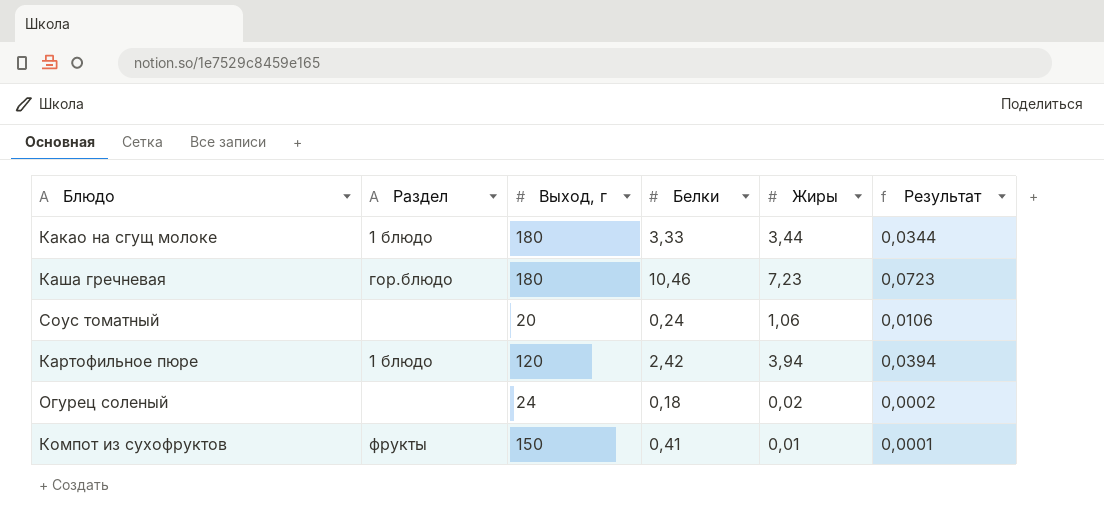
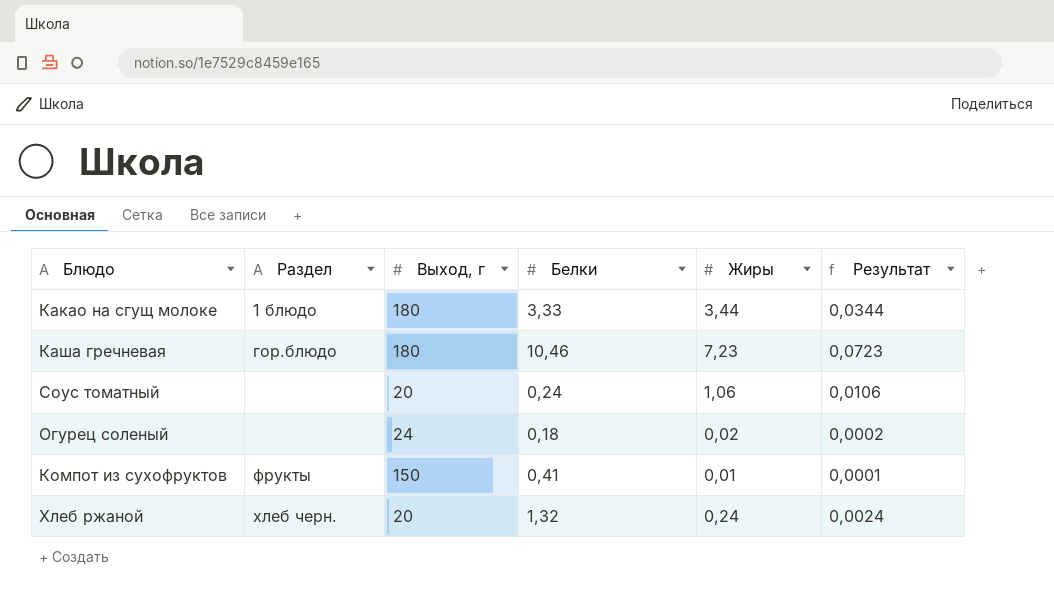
row Картофильное пюре: 1 блюдо | 120 | 2,42 | 3,94 | 0,0394 -> none
row Хлеб ржаной: none -> хлеб черн. | 20 | 1,32 | 0,24 | 0,0024

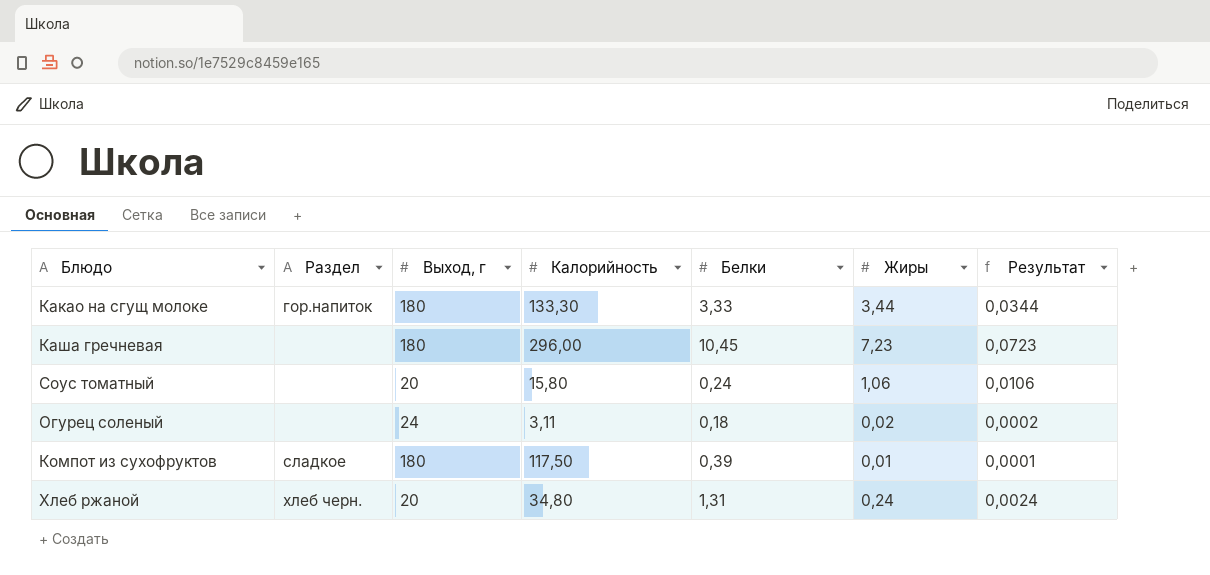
column Калорийность | position: none -> 4
Какао на сгущ молоке | Раздел: 1 блюдо -> гор.напиток
Каша гречневая | Раздел: гор.блюдо -> none
Каша гречневая | Белки: 10,46 -> 10,45
Компот из сухофруктов | Раздел: фрукты -> сладкое
Компот из сухофруктов | Выход, г: 150 -> 180
Компот из сухофруктов | Белки: 0,41 -> 0,39
Хлеб ржаной | Белки: 1,32 -> 1,31

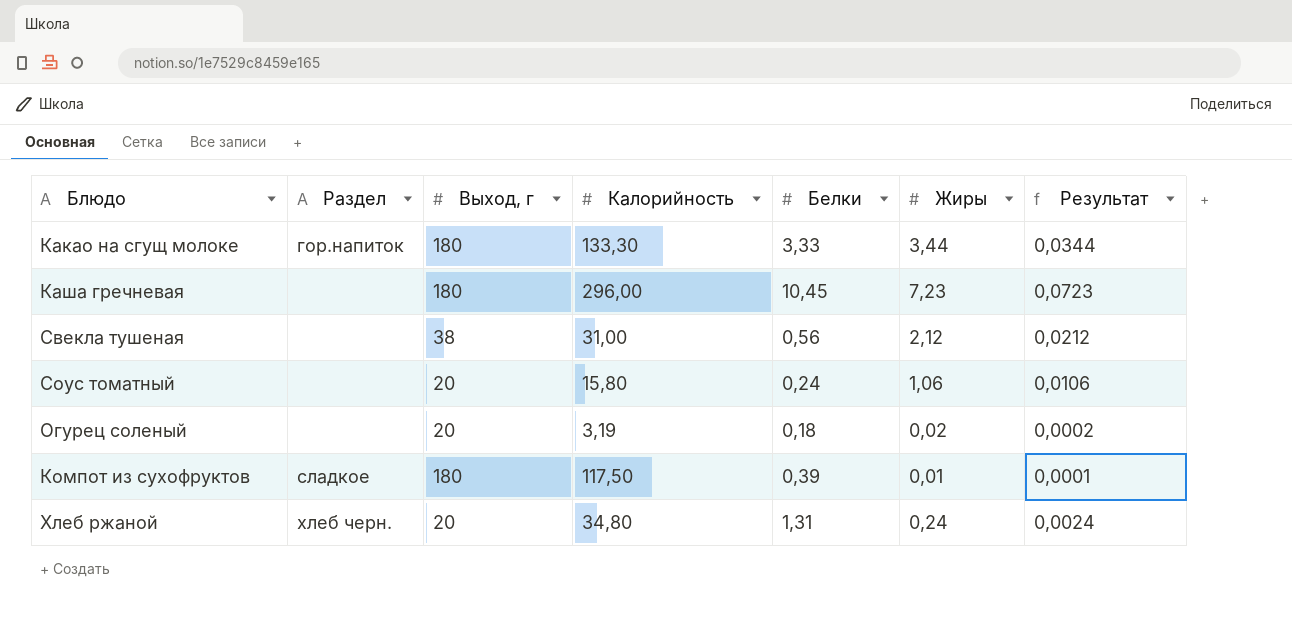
row Свекла тушеная: none -> none | 38 | 31,00 | 0,56 | 2,12 | 0,0212
Огурец соленый | Выход, г: 24 -> 20
Огурец соленый | Калорийность: 3,11 -> 3,19

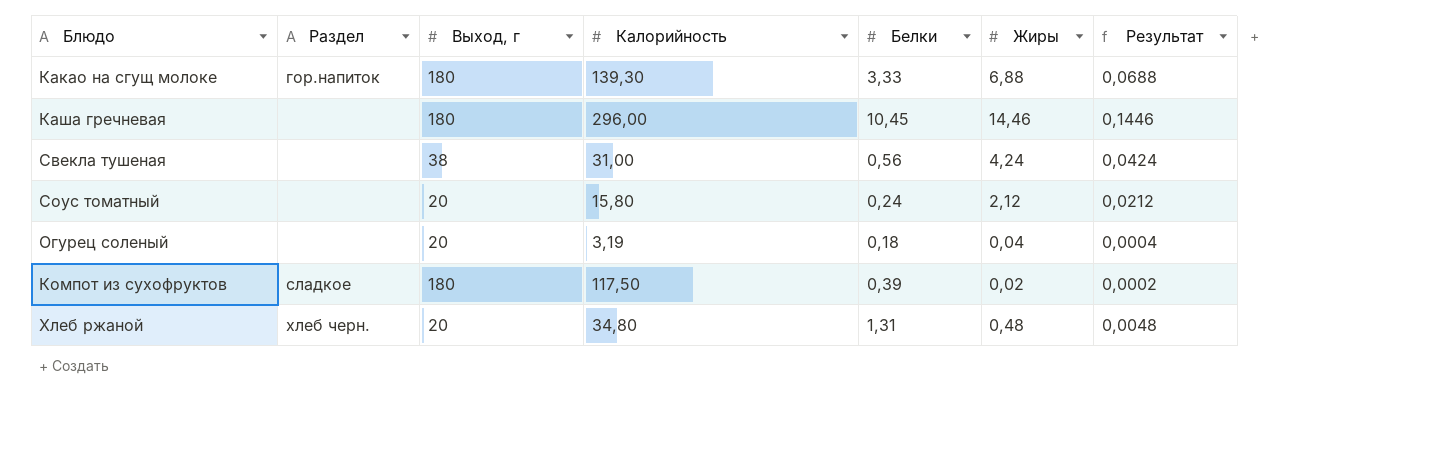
Какао на сгущ молоке | Калорийность: 133,30 -> 139,30
Какао на сгущ молоке | Жиры: 3,44 -> 6,88
Какао на сгущ молоке | Результат: 0,0344 -> 0,0688
Каша гречневая | Жиры: 7,23 -> 14,46
Каша гречневая | Результат: 0,0723 -> 0,1446
Свекла тушеная | Жиры: 2,12 -> 4,24
Свекла тушеная | Результат: 0,0212 -> 0,0424
Соус томатный | Жиры: 1,06 -> 2,12
Соус томатный | Результат: 0,0106 -> 0,0212
Огурец соленый | Жиры: 0,02 -> 0,04
Огурец соленый | Результат: 0,0002 -> 0,0004
Компот из сухофруктов | Жиры: 0,01 -> 0,02
Компот из сухофруктов | Результат: 0,0001 -> 0,0002
Хлеб ржаной | Жиры: 0,24 -> 0,48
Хлеб ржаной | Результат: 0,0024 -> 0,0048

